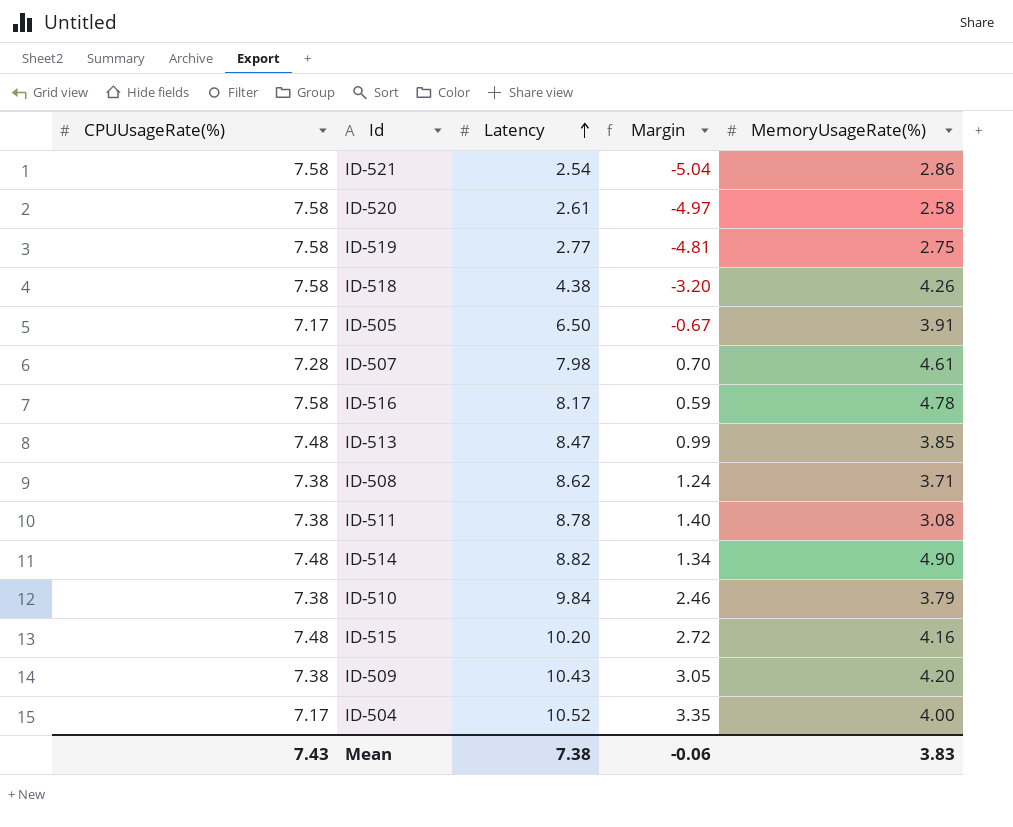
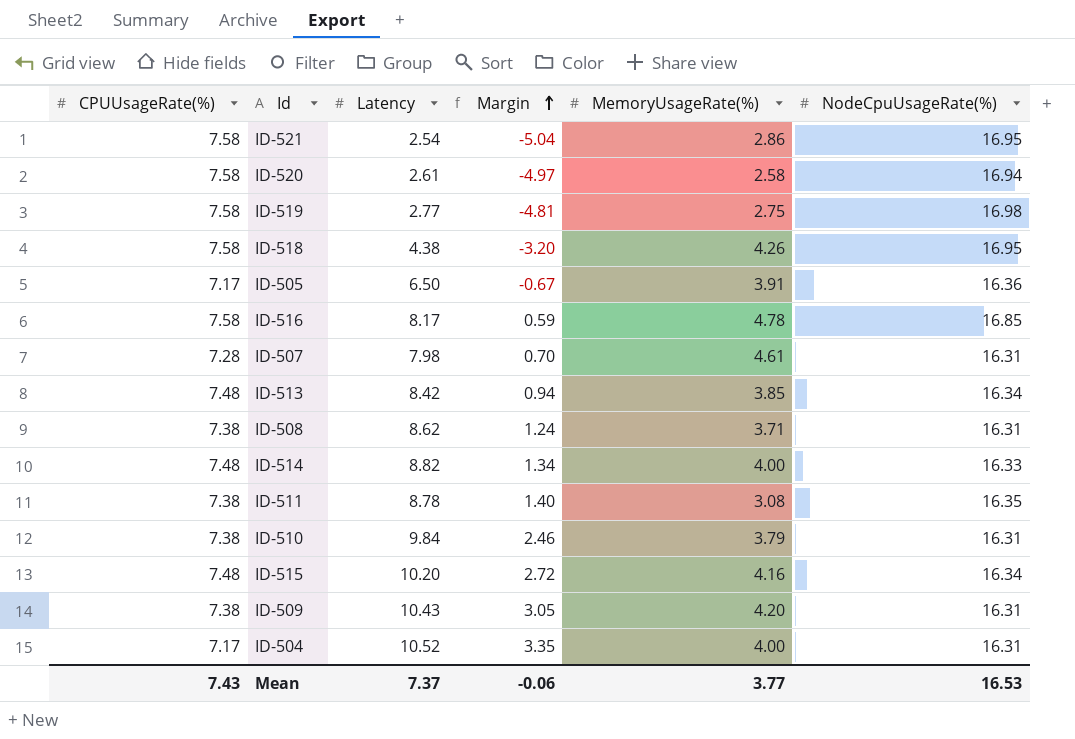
row order: Latency ascending -> Margin ascending
column NodeCpuUsageRate(%) | position: none -> 6
ID-513 | Latency: 8.47 -> 8.42
ID-513 | Margin: 0.99 -> 0.94
ID-514 | MemoryUsageRate(%): 4.90 -> 4.00
Mean | Latency: 7.38 -> 7.37
Mean | MemoryUsageRate(%): 3.83 -> 3.77

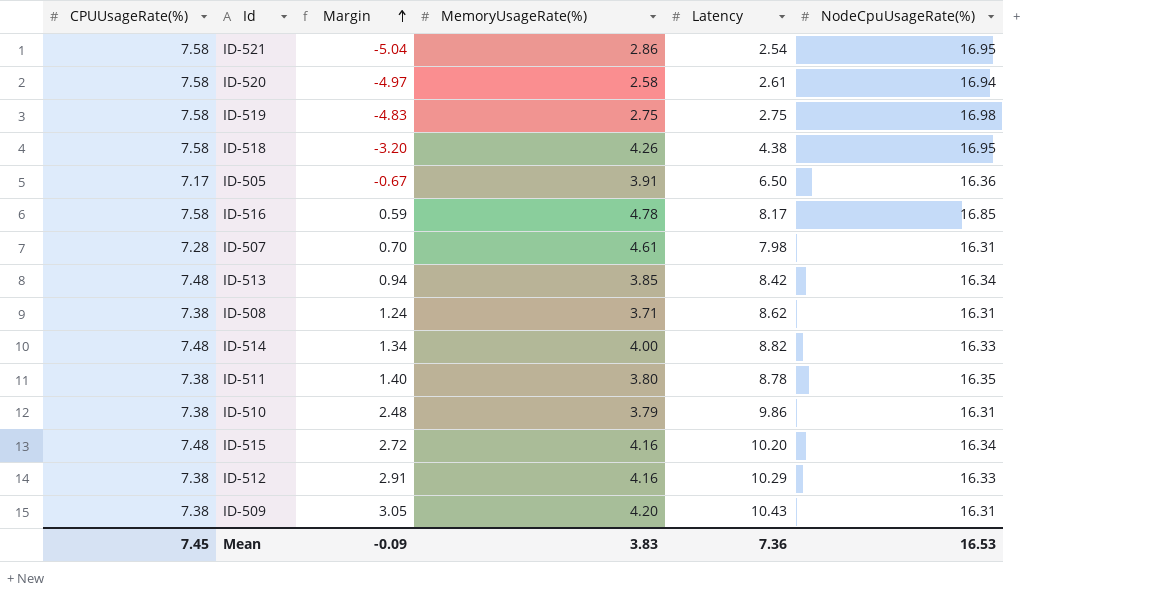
column Latency | position: 3 -> 5
row ID-504: 7.17 | 10.52 | 3.35 | 4.00 | 16.31 -> none
ID-519 | Margin: -4.81 -> -4.83
ID-519 | Latency: 2.77 -> 2.75
ID-511 | MemoryUsageRate(%): 3.08 -> 3.80
ID-510 | Margin: 2.46 -> 2.48
ID-510 | Latency: 9.84 -> 9.86
row ID-512: none -> 7.38 | 2.91 | 4.16 | 10.29 | 16.33
Mean | CPUUsageRate(%): 7.43 -> 7.45
Mean | Margin: -0.06 -> -0.09
Mean | MemoryUsageRate(%): 3.77 -> 3.83
Mean | Latency: 7.37 -> 7.36

